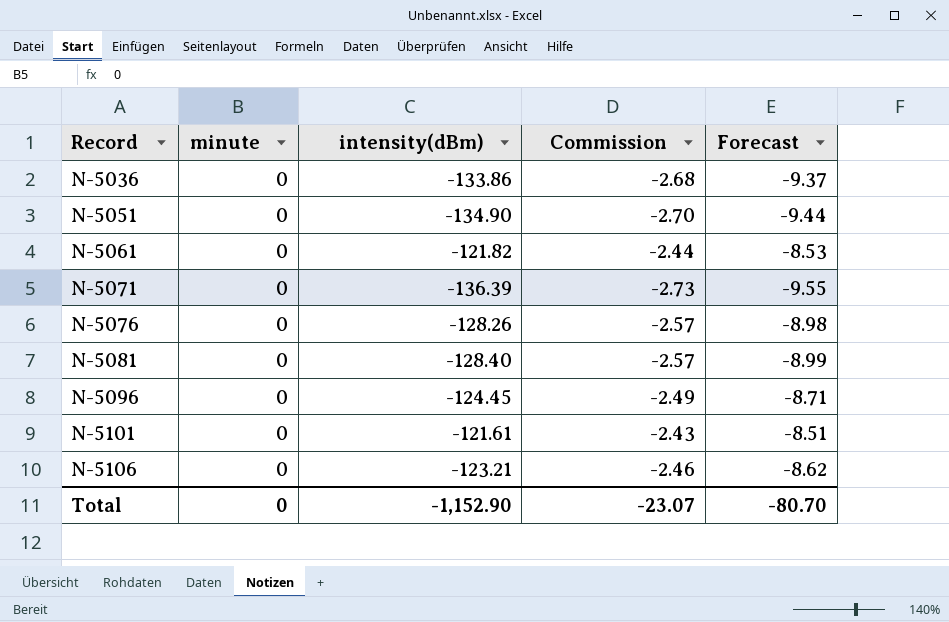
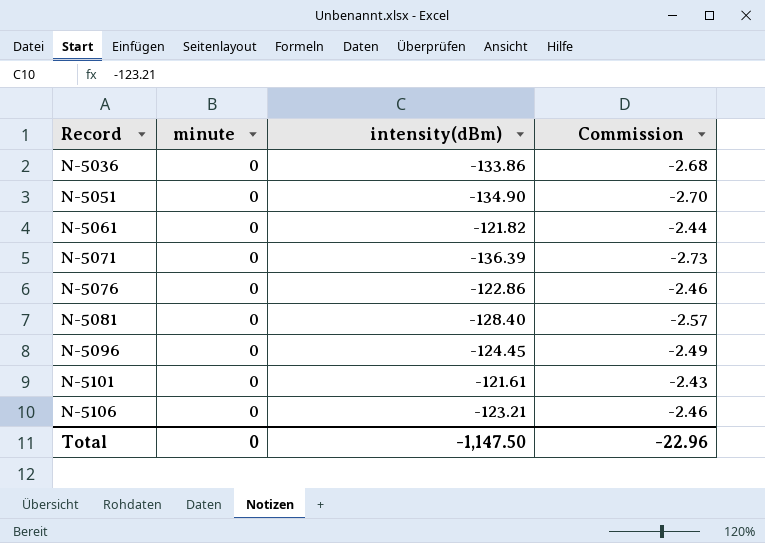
column Forecast | formula: [intensity(dBm)] * 0.07 -> none
N-5076 | intensity(dBm): -128.26 -> -122.86
N-5076 | Commission: -2.57 -> -2.46
Total | intensity(dBm): -1,152.90 -> -1,147.50
Total | Commission: -23.07 -> -22.96

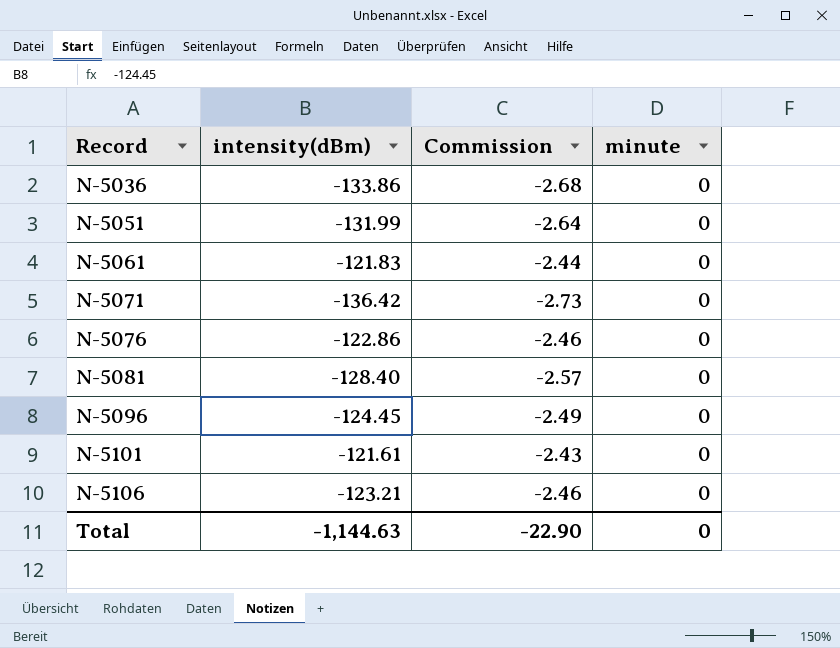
column minute | position: 2 -> 4
N-5051 | intensity(dBm): -134.90 -> -131.99
N-5051 | Commission: -2.70 -> -2.64
N-5061 | intensity(dBm): -121.82 -> -121.83
N-5071 | intensity(dBm): -136.39 -> -136.42
Total | intensity(dBm): -1,147.50 -> -1,144.63
Total | Commission: -22.96 -> -22.90

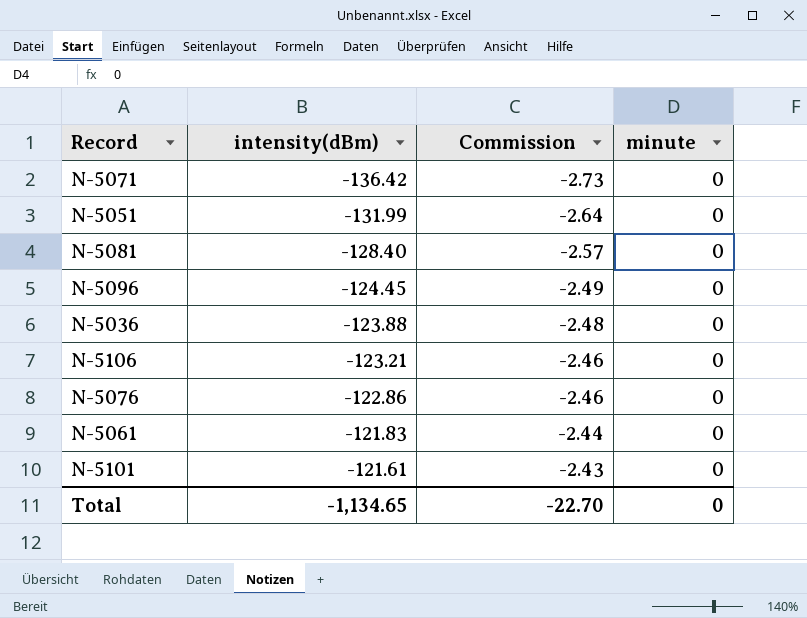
row order: Record ascending -> intensity(dBm) ascending
N-5036 | intensity(dBm): -133.86 -> -123.88
N-5036 | Commission: -2.68 -> -2.48
Total | intensity(dBm): -1,144.63 -> -1,134.65
Total | Commission: -22.90 -> -22.70

